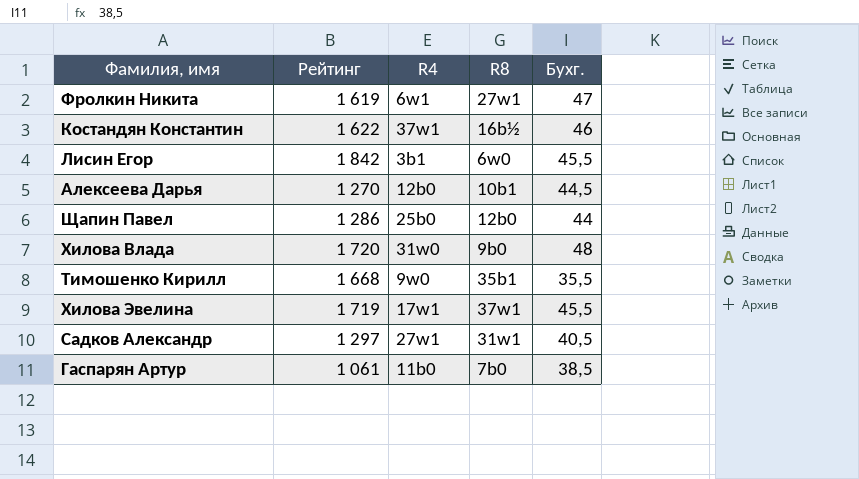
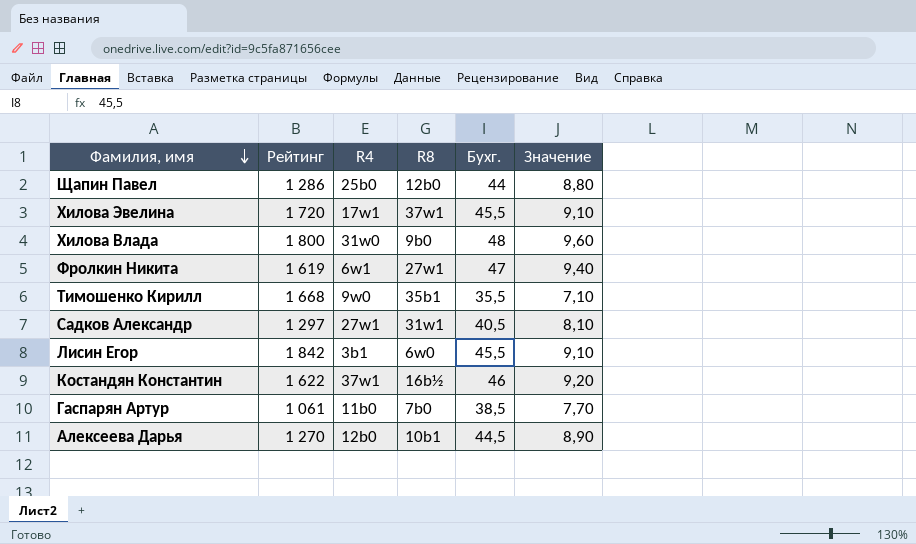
row order: none -> Фамилия, имя descending
column Значение | formula: none -> [Бухг.] * 0,2
Хилова Эвелина | Рейтинг: 1 719 -> 1 720
Хилова Влада | Рейтинг: 1 720 -> 1 800

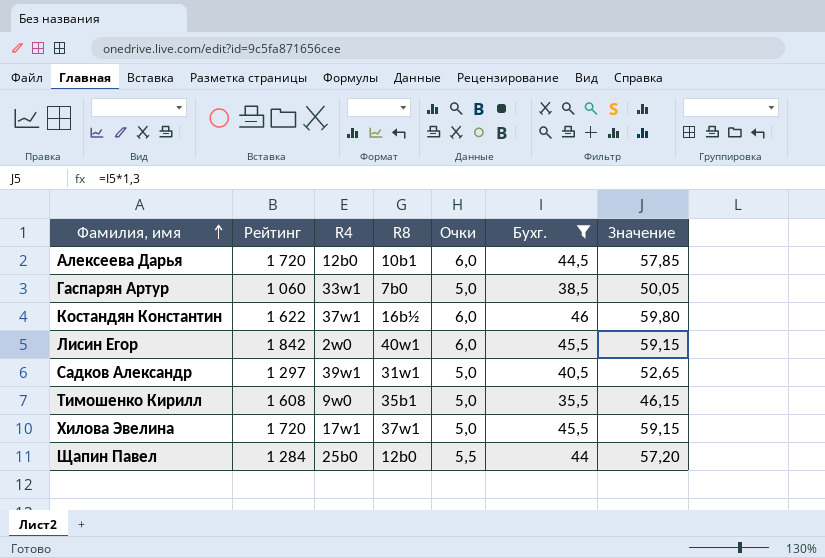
filter: none -> Бухг. <= 46
row order: Фамилия, имя descending -> Фамилия, имя ascending
column Очки | position: none -> 5
column Значение | formula: [Бухг.] * 0,2 -> [Бухг.] * 1,3
Алексеева Дарья | Рейтинг: 1 270 -> 1 720
Гаспарян Артур | Рейтинг: 1 061 -> 1 060
Гаспарян Артур | R4: 11b0 -> 33w1
Лисин Егор | R4: 3b1 -> 2w0
Лисин Егор | R8: 6w0 -> 40w1
Садков Александр | R4: 27w1 -> 39w1
Тимошенко Кирилл | Рейтинг: 1 668 -> 1 608
Щапин Павел | Рейтинг: 1 286 -> 1 284

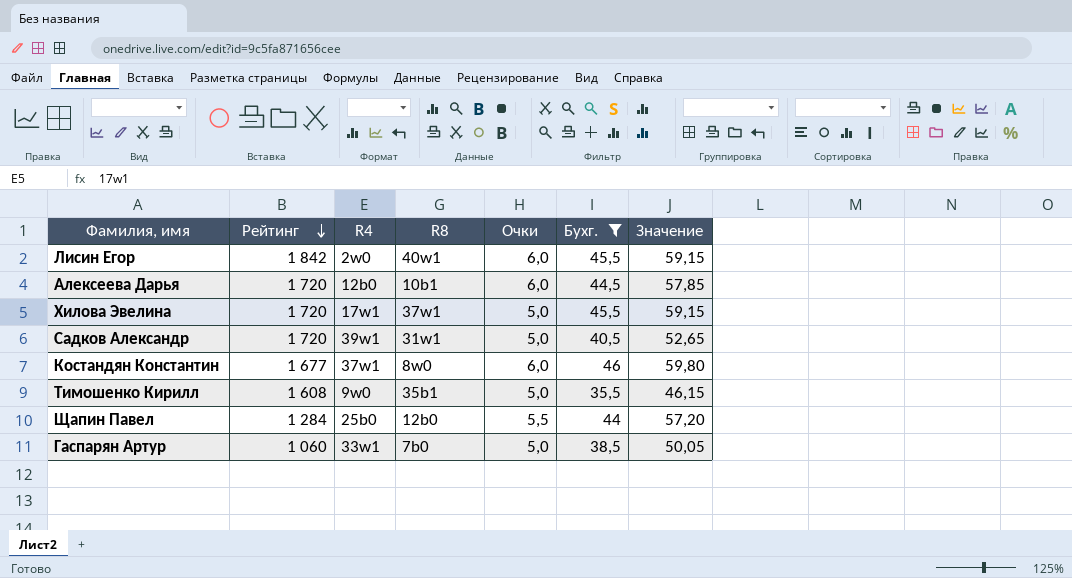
row order: Фамилия, имя ascending -> Рейтинг descending
Садков Александр | Рейтинг: 1 297 -> 1 720
Костандян Константин | Рейтинг: 1 622 -> 1 677
Костандян Константин | R8: 16b½ -> 8w0

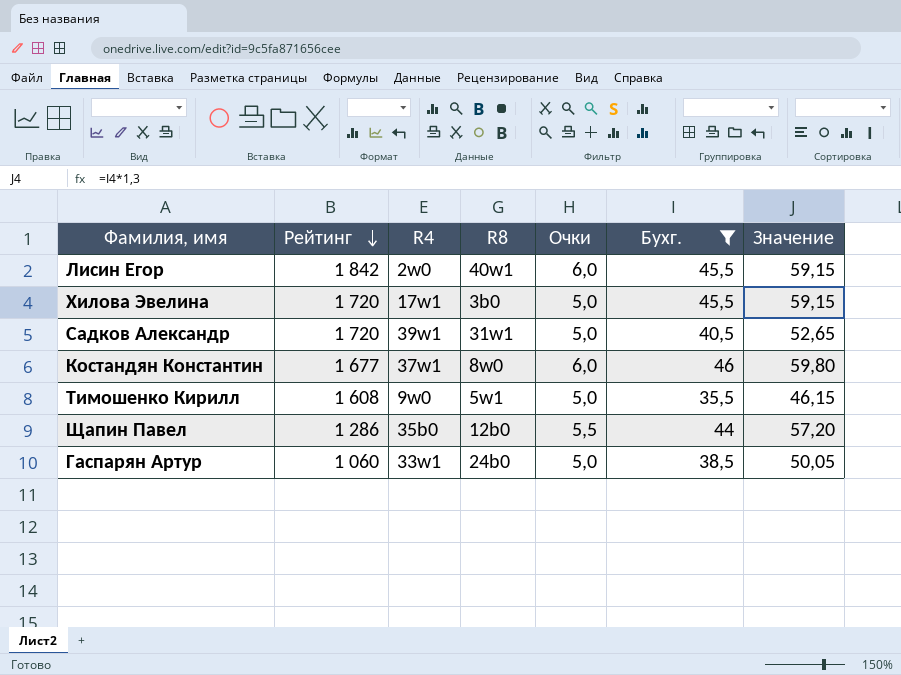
row Алексеева Дарья: 1 720 | 12b0 | 10b1 | 6,0 | 44,5 | 57,85 -> none
Хилова Эвелина | R8: 37w1 -> 3b0
Тимошенко Кирилл | R8: 35b1 -> 5w1
Щапин Павел | Рейтинг: 1 284 -> 1 286
Щапин Павел | R4: 25b0 -> 35b0
Гаспарян Артур | R8: 7b0 -> 24b0

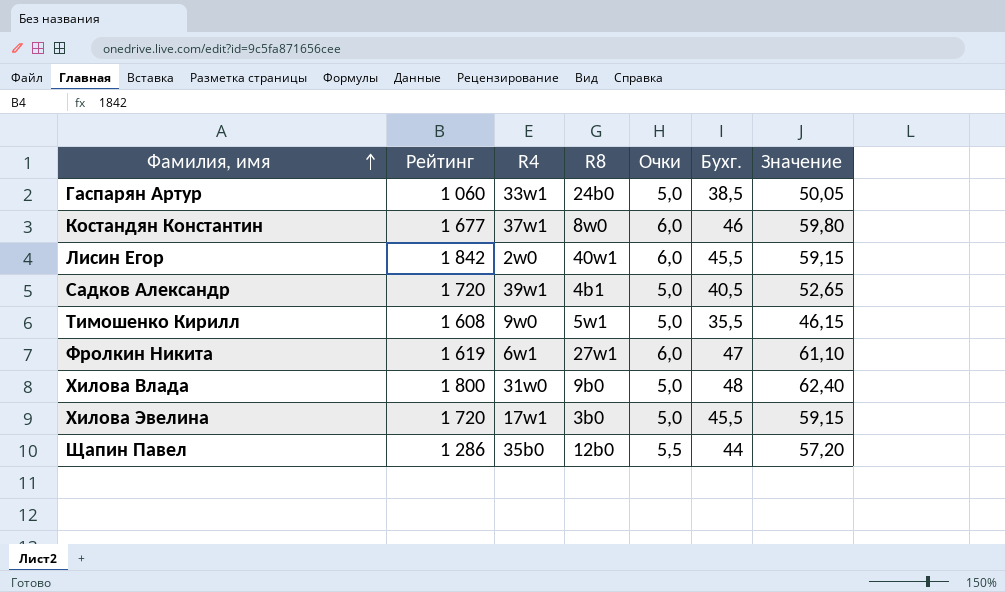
filter: Бухг. <= 46 -> none
row order: Рейтинг descending -> Фамилия, имя ascending
Садков Александр | R8: 31w1 -> 4b1

